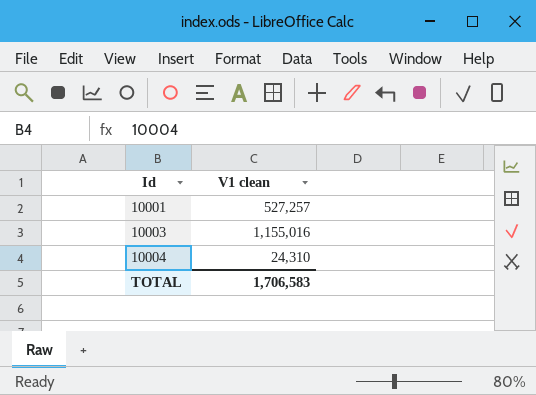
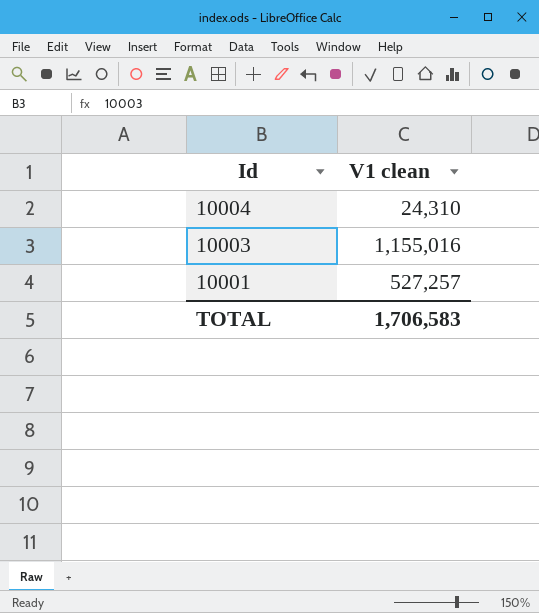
row order: Id ascending -> Id descending

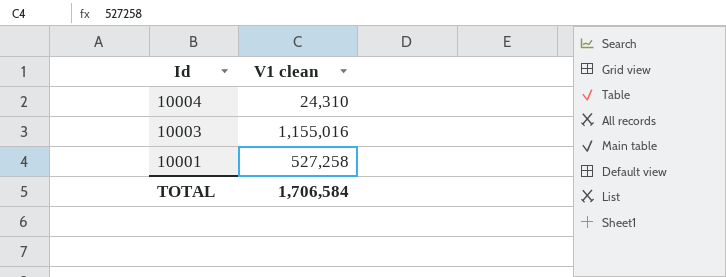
10001 | V1 clean: 527,257 -> 527,258
TOTAL | V1 clean: 1,706,583 -> 1,706,584

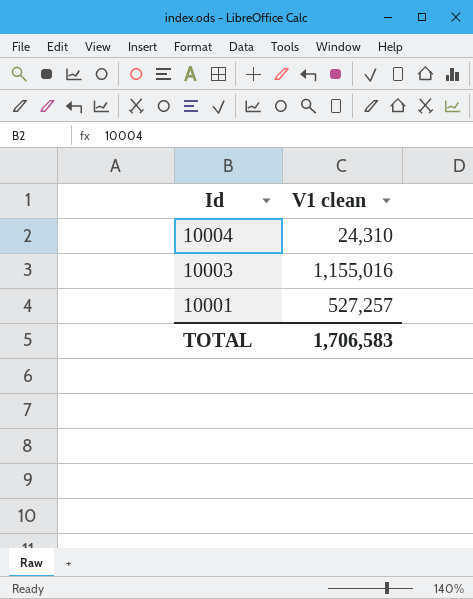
10001 | V1 clean: 527,258 -> 527,257
TOTAL | V1 clean: 1,706,584 -> 1,706,583

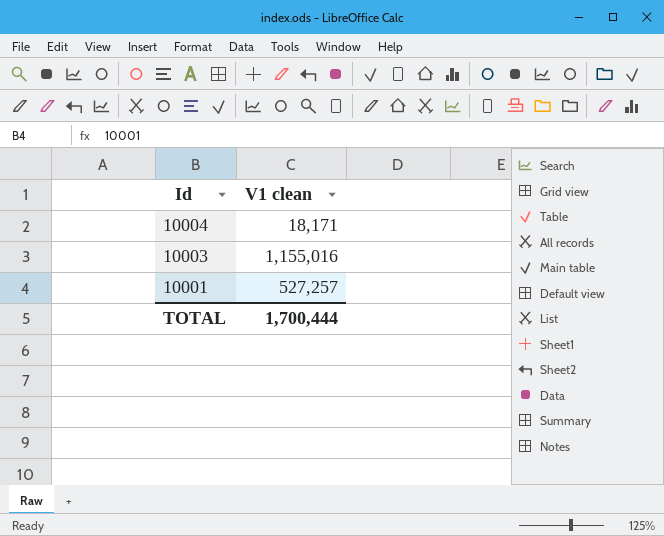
10004 | V1 clean: 24,310 -> 18,171
TOTAL | V1 clean: 1,706,583 -> 1,700,444

